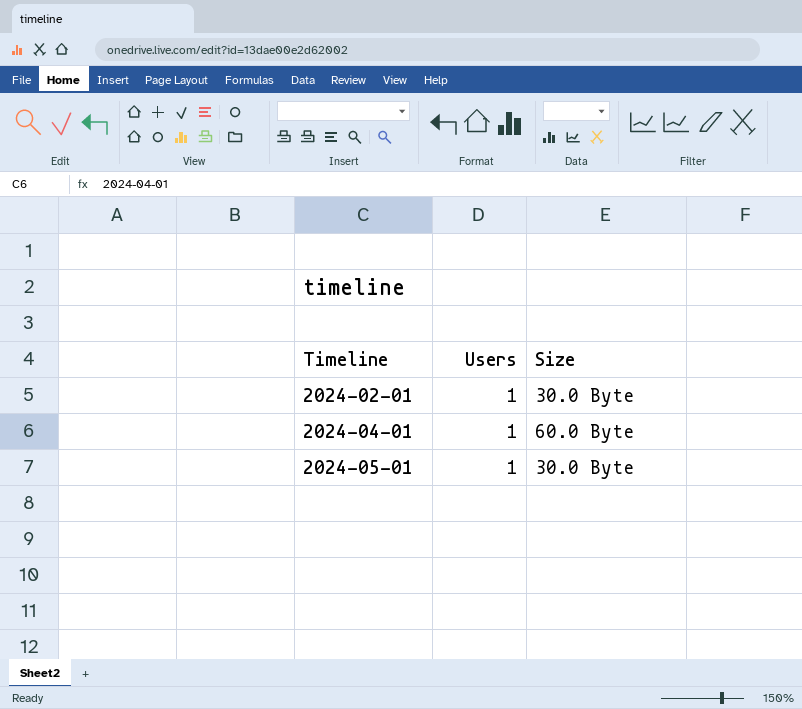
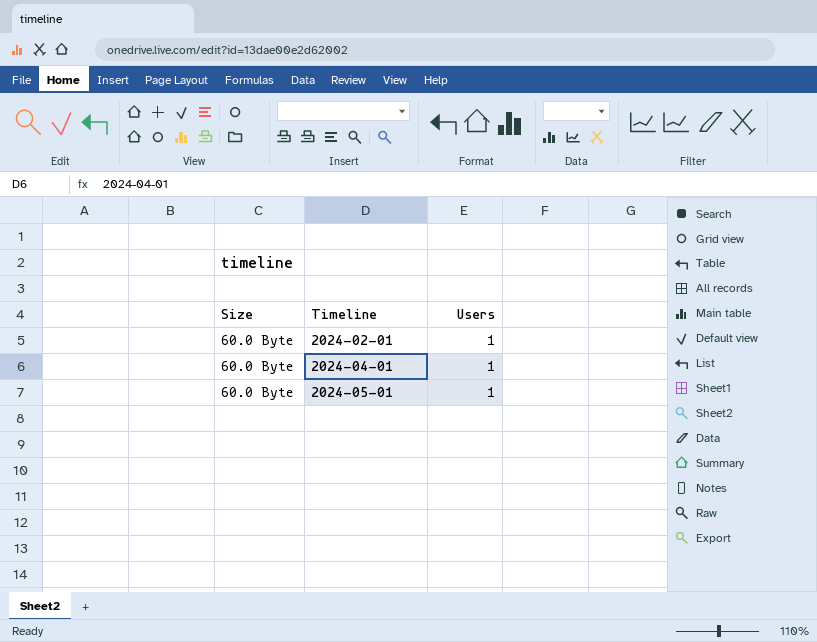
column Size | position: 3 -> 1
2024-02-01 | Size: 30.0 Byte -> 60.0 Byte
2024-05-01 | Size: 30.0 Byte -> 60.0 Byte

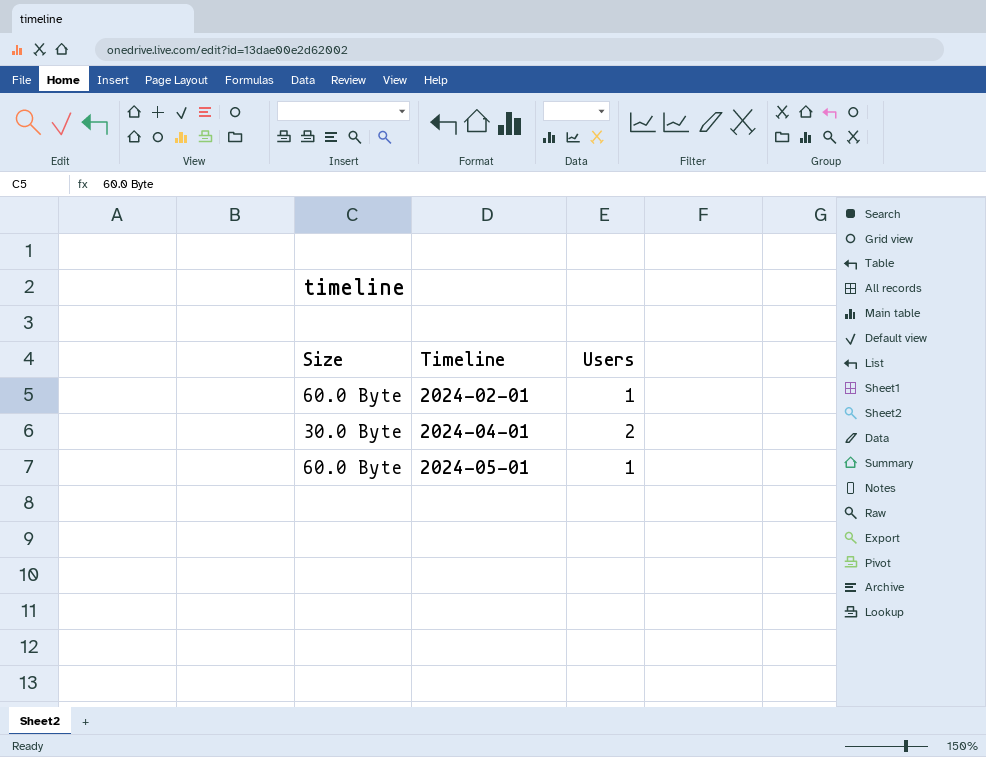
2024-04-01 | Size: 60.0 Byte -> 30.0 Byte
2024-04-01 | Users: 1 -> 2

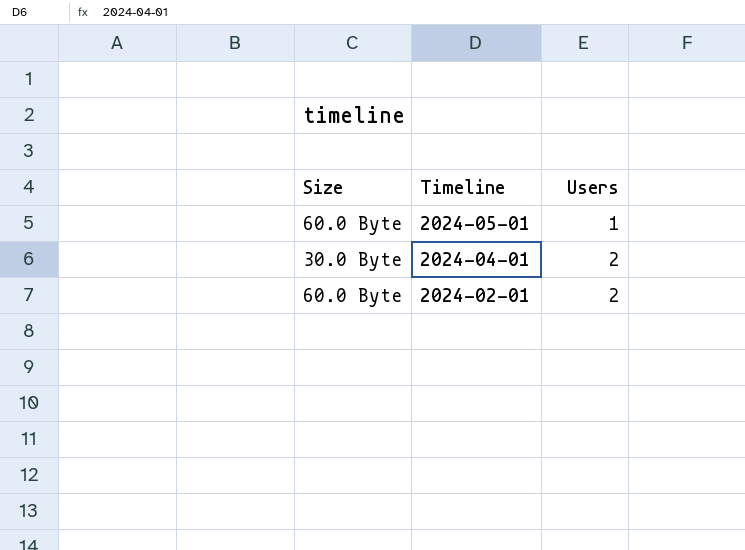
row order: Timeline ascending -> Timeline descending
2024-02-01 | Users: 1 -> 2

